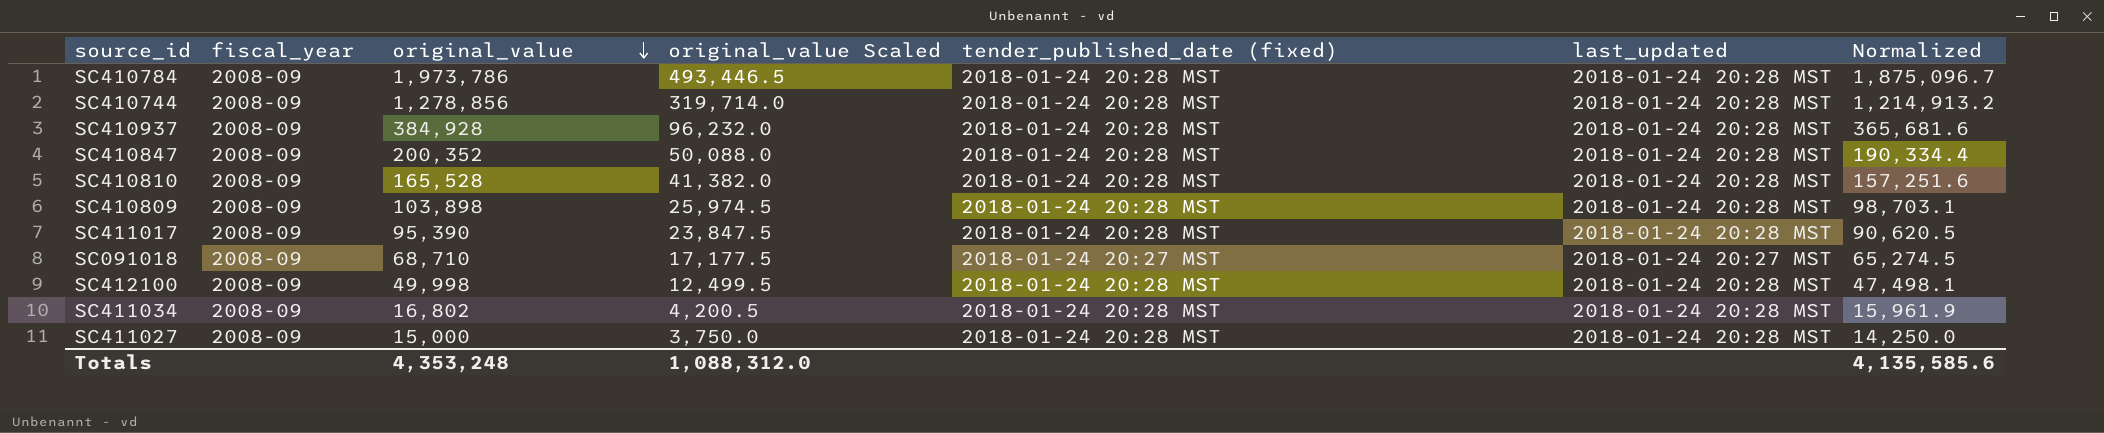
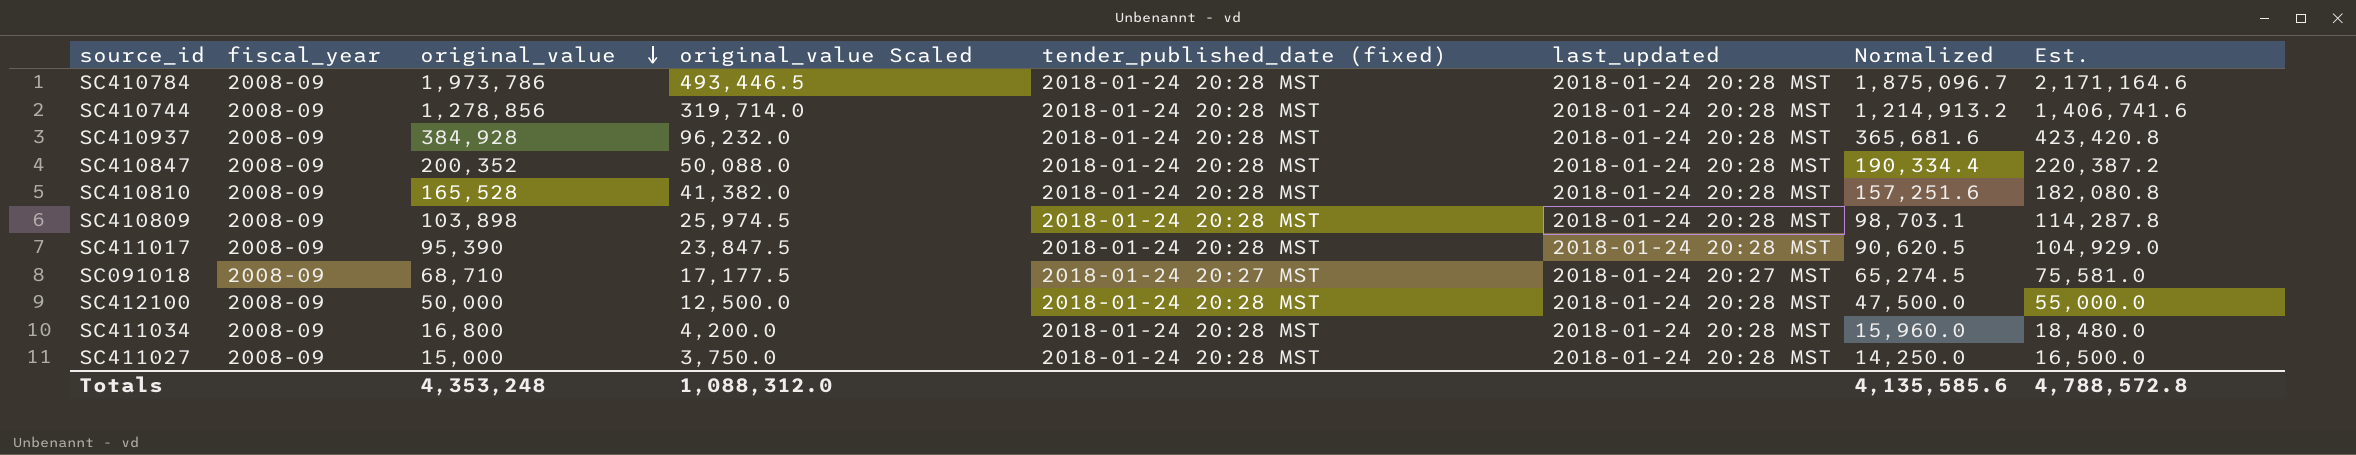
column Est. | formula: none -> [original_value] * 1.1
SC412100 | original_value: 49,998 -> 50,000
SC412100 | original_value Scaled: 12,499.5 -> 12,500.0
SC412100 | Normalized: 47,498.1 -> 47,500.0
SC411034 | original_value: 16,802 -> 16,800
SC411034 | original_value Scaled: 4,200.5 -> 4,200.0
SC411034 | Normalized: 15,961.9 -> 15,960.0

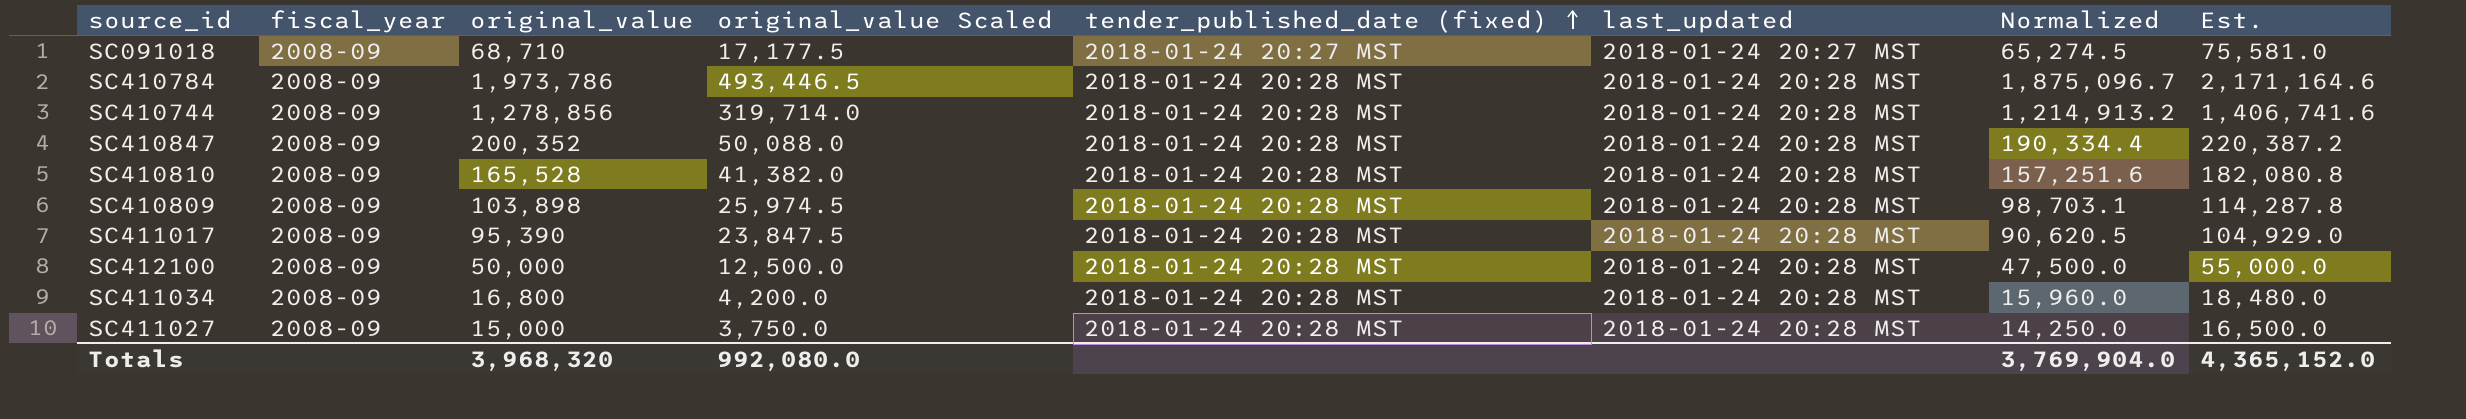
row order: original_value descending -> tender_published_date (fixed) ascending
row SC410937: 2008-09 | 384,928 | 96,232.0 | 2018-01-24 20:28 MST | 2018-01-24 20:28 MST | 365,681.6 | 423,420.8 -> none
Totals | original_value: 4,353,248 -> 3,968,320
Totals | original_value Scaled: 1,088,312.0 -> 992,080.0
Totals | Normalized: 4,135,585.6 -> 3,769,904.0
Totals | Est.: 4,788,572.8 -> 4,365,152.0

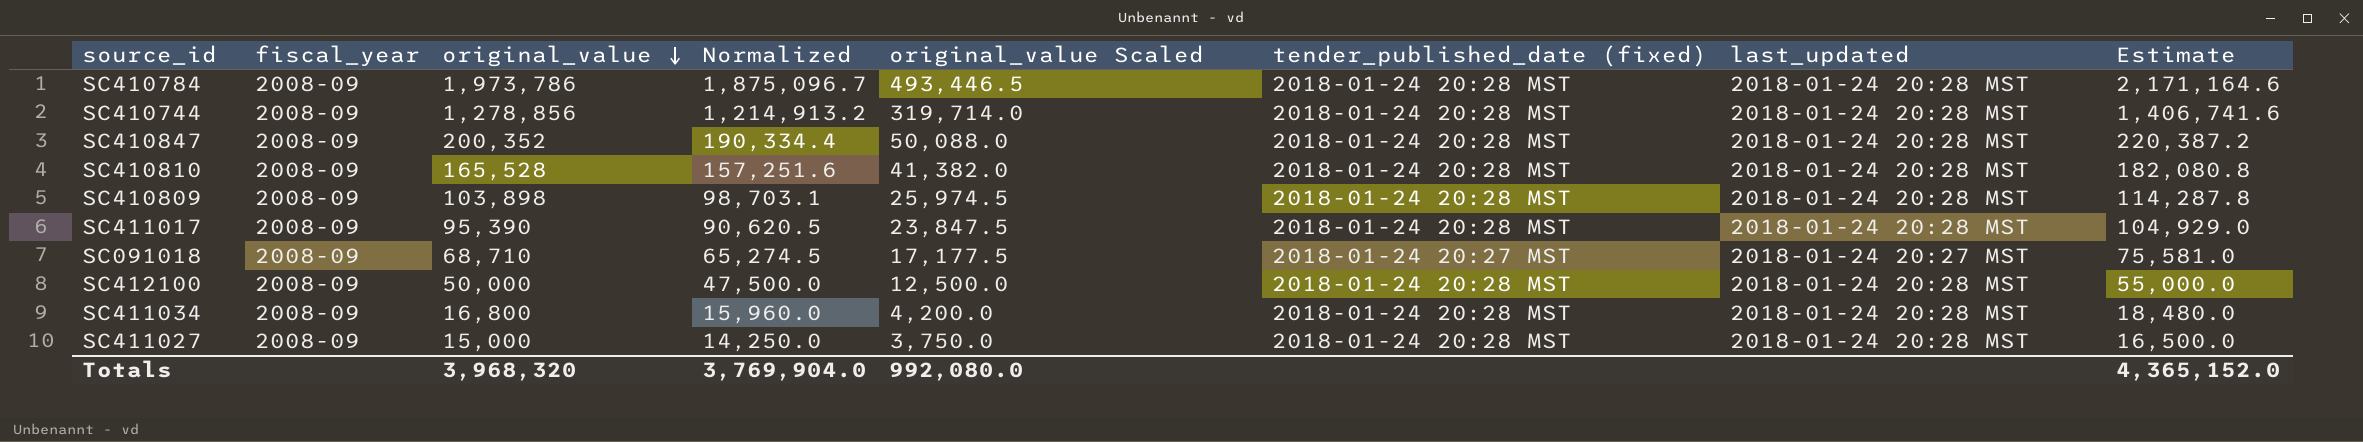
row order: tender_published_date (fixed) ascending -> original_value descending
column Normalized | position: 7 -> 4
column name: Est. -> Estimate

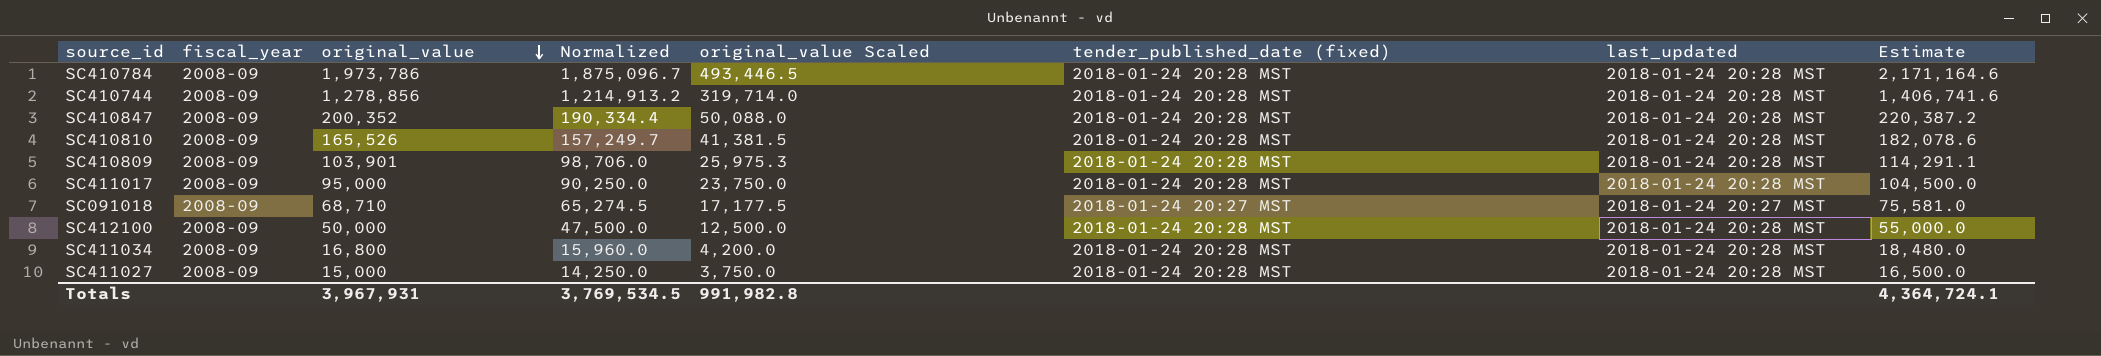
SC410810 | original_value: 165,528 -> 165,526
SC410810 | Normalized: 157,251.6 -> 157,249.7
SC410810 | original_value Scaled: 41,382.0 -> 41,381.5
SC410810 | Estimate: 182,080.8 -> 182,078.6
SC410809 | original_value: 103,898 -> 103,901
SC410809 | Normalized: 98,703.1 -> 98,706.0
SC410809 | original_value Scaled: 25,974.5 -> 25,975.3
SC410809 | Estimate: 114,287.8 -> 114,291.1
SC411017 | original_value: 95,390 -> 95,000
SC411017 | Normalized: 90,620.5 -> 90,250.0
SC411017 | original_value Scaled: 23,847.5 -> 23,750.0
SC411017 | Estimate: 104,929.0 -> 104,500.0
Totals | original_value: 3,968,320 -> 3,967,931
Totals | Normalized: 3,769,904.0 -> 3,769,534.5
Totals | original_value Scaled: 992,080.0 -> 991,982.8
Totals | Estimate: 4,365,152.0 -> 4,364,724.1

